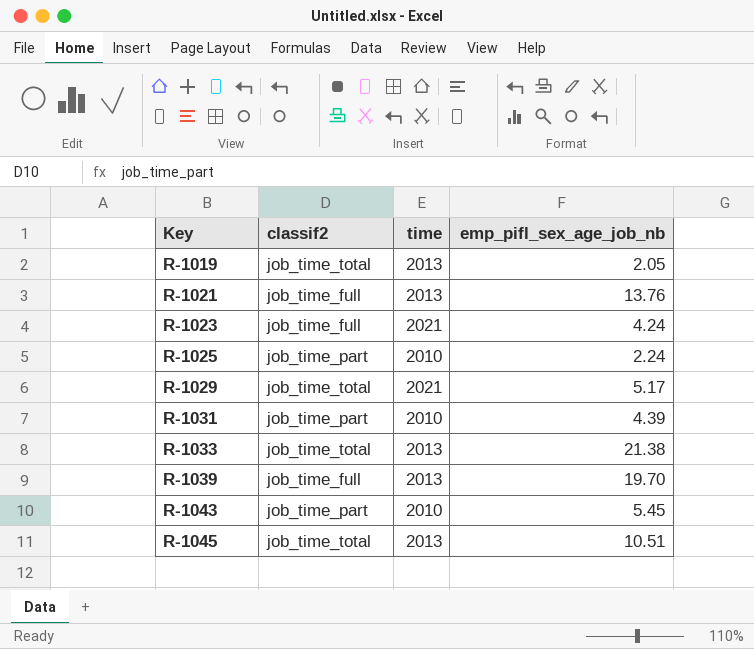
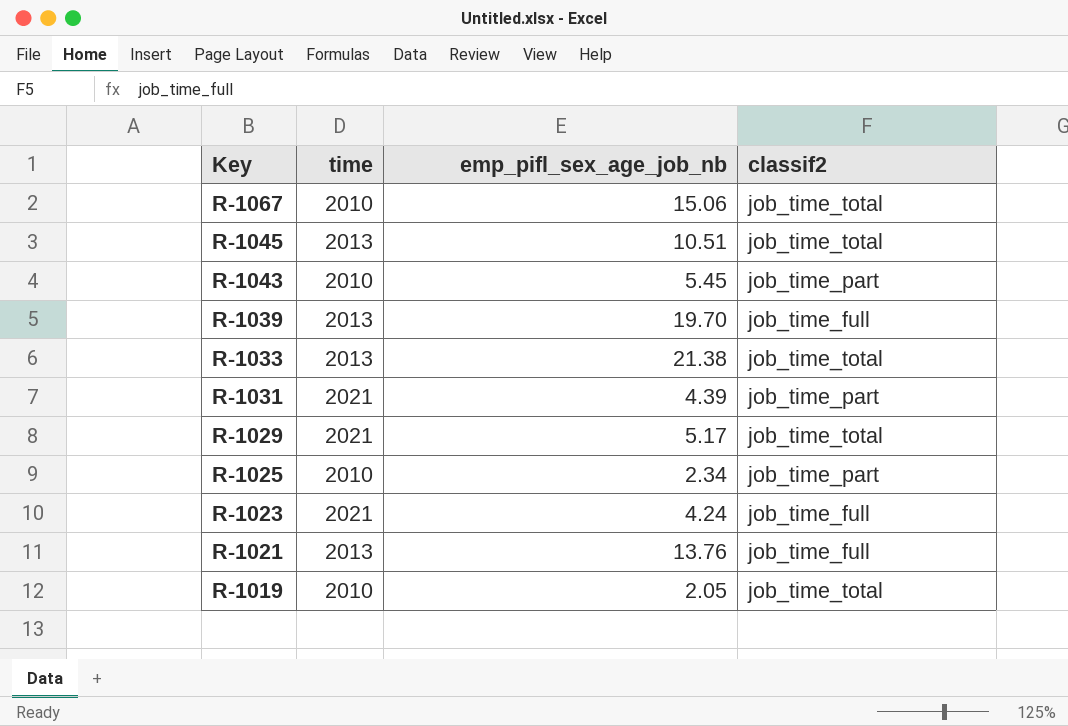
row order: Key ascending -> Key descending
column classif2 | position: 2 -> 4
row R-1067: none -> 2010 | 15.06 | job_time_total
R-1031 | time: 2010 -> 2021
R-1025 | emp_pifl_sex_age_job_nb: 2.24 -> 2.34
R-1019 | time: 2013 -> 2010

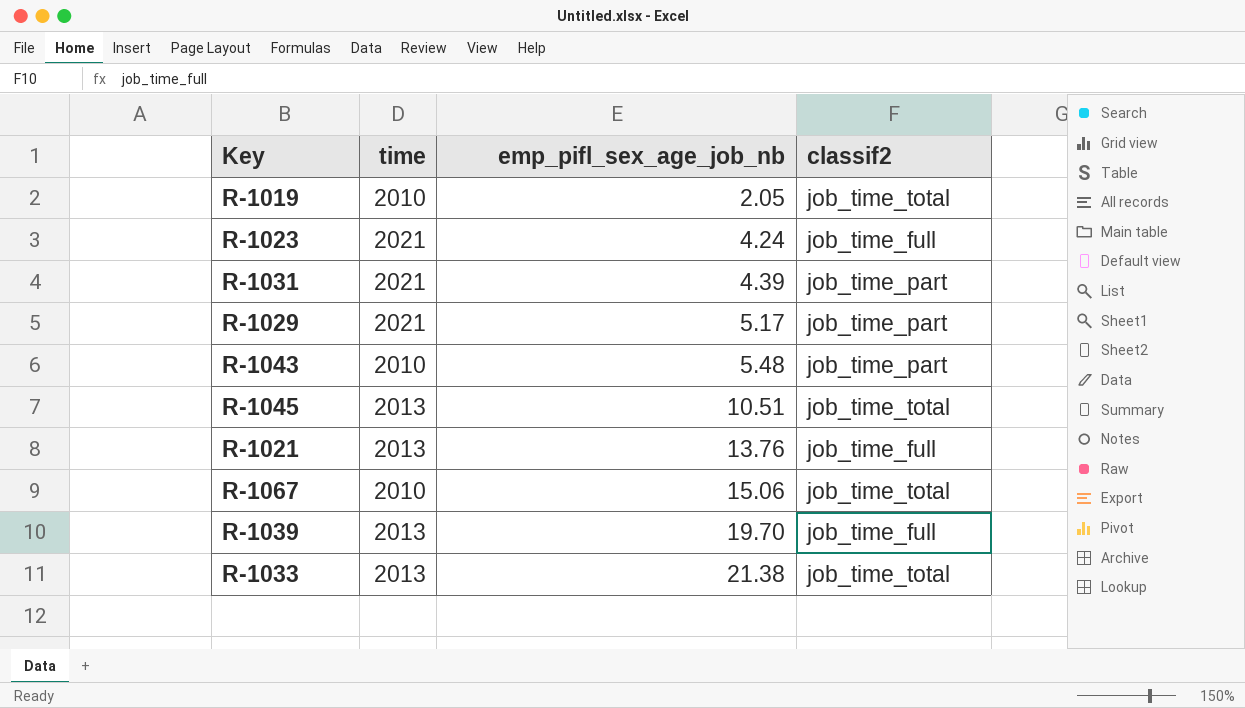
row order: Key descending -> emp_pifl_sex_age_job_nb ascending
row R-1025: 2010 | 2.34 | job_time_part -> none
R-1029 | classif2: job_time_total -> job_time_part
R-1043 | emp_pifl_sex_age_job_nb: 5.45 -> 5.48

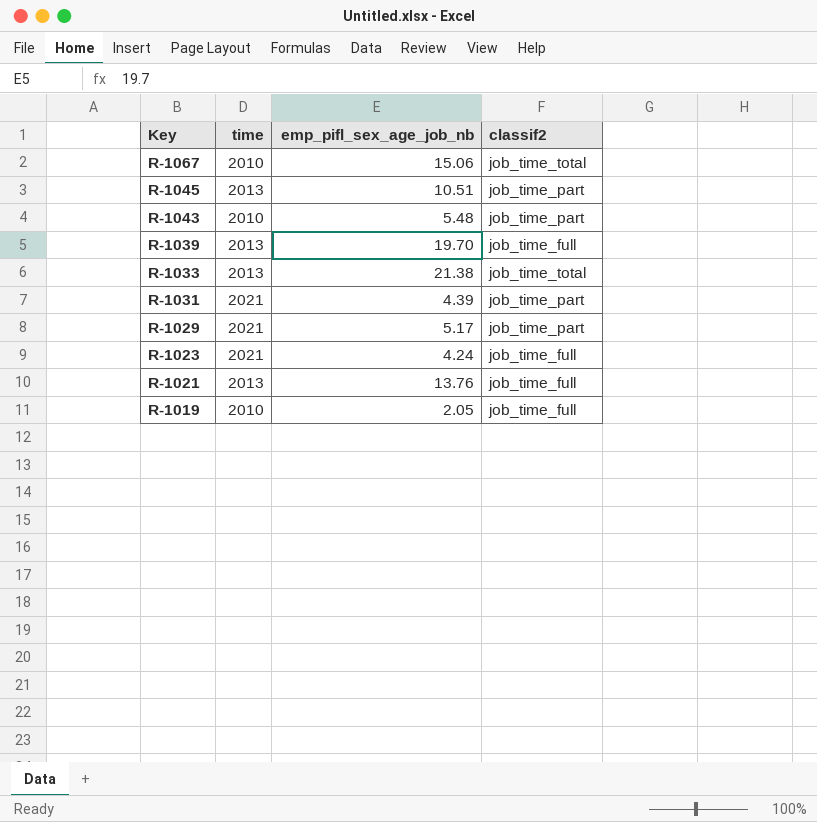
row order: emp_pifl_sex_age_job_nb ascending -> Key descending
R-1045 | classif2: job_time_total -> job_time_part
R-1019 | classif2: job_time_total -> job_time_full

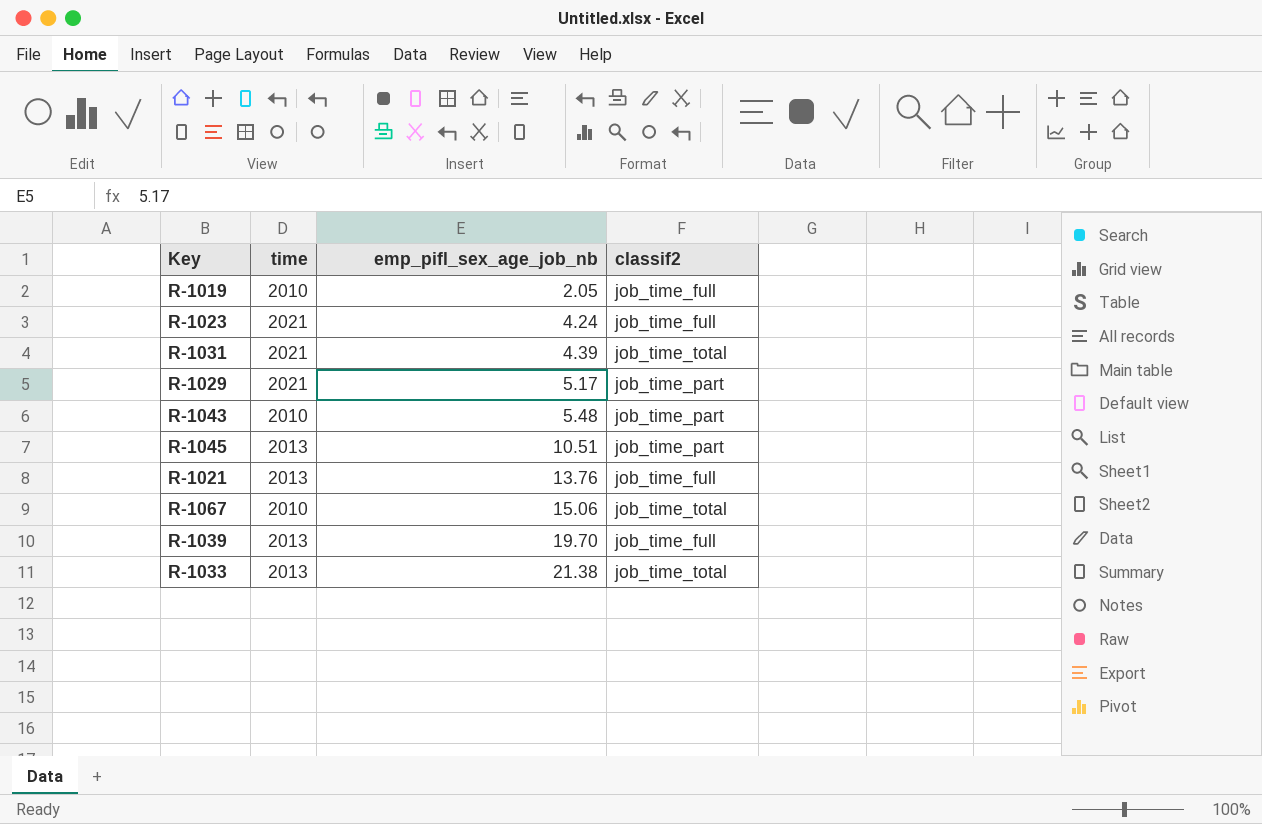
row order: Key descending -> emp_pifl_sex_age_job_nb ascending
R-1031 | classif2: job_time_part -> job_time_total

